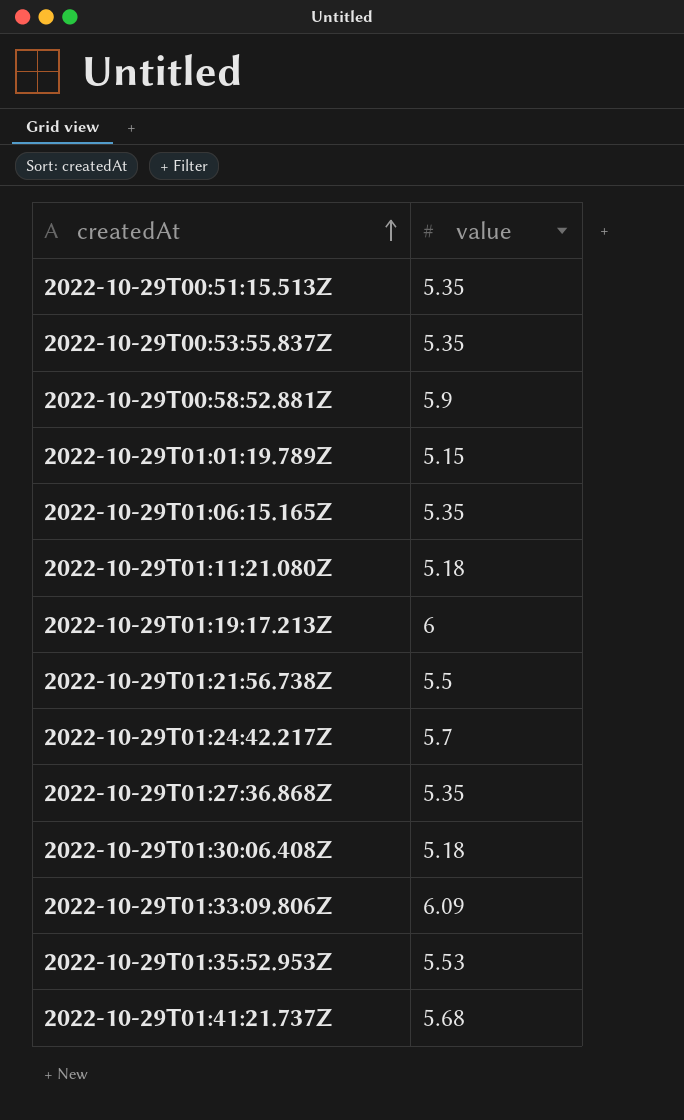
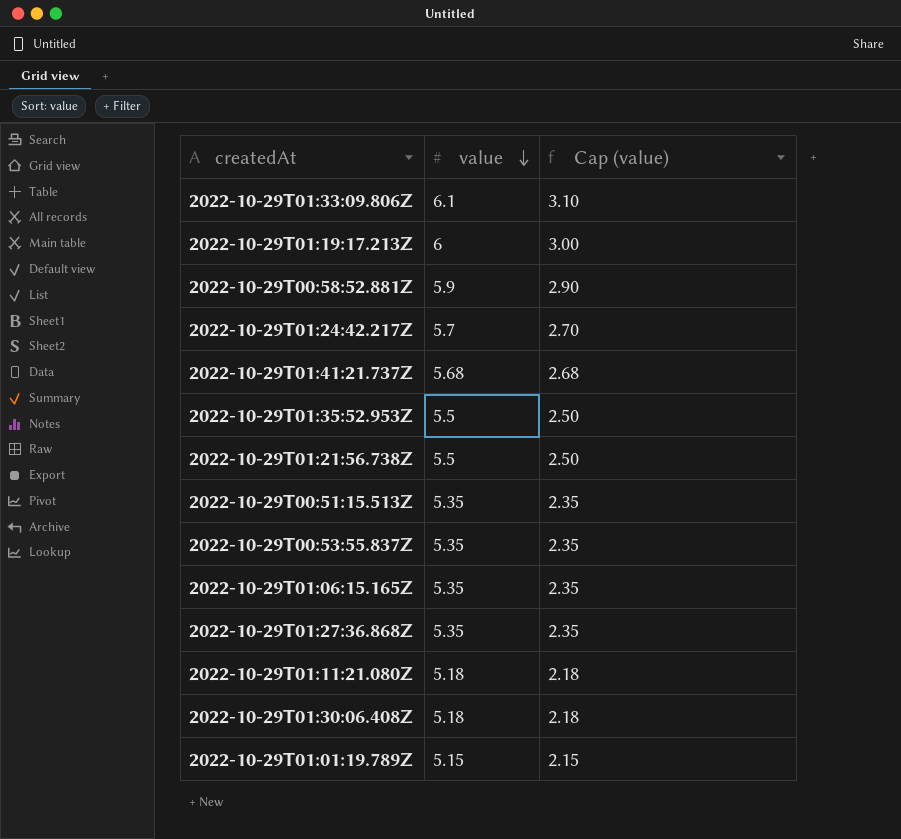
row order: createdAt ascending -> value descending
column Cap (value) | formula: none -> [value] - 3
2022-10-29T01:33:09.806Z | value: 6.09 -> 6.1
2022-10-29T01:35:52.953Z | value: 5.53 -> 5.5

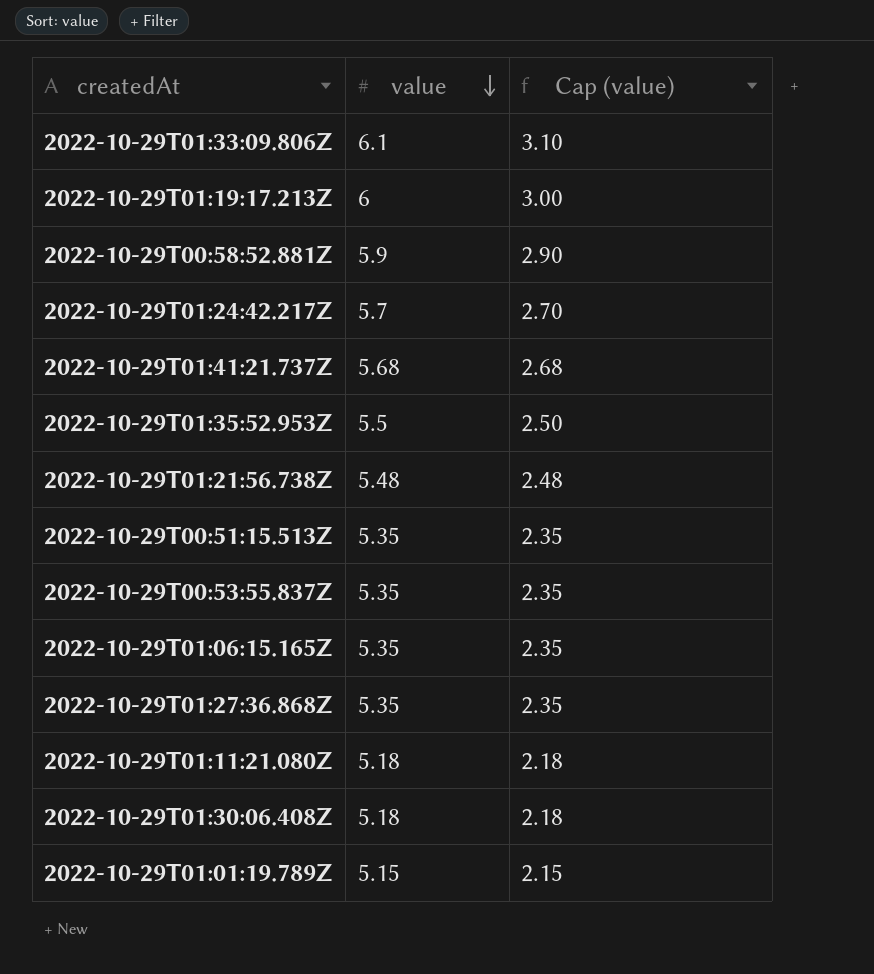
2022-10-29T01:21:56.738Z | value: 5.5 -> 5.48
2022-10-29T01:21:56.738Z | Cap (value): 2.50 -> 2.48

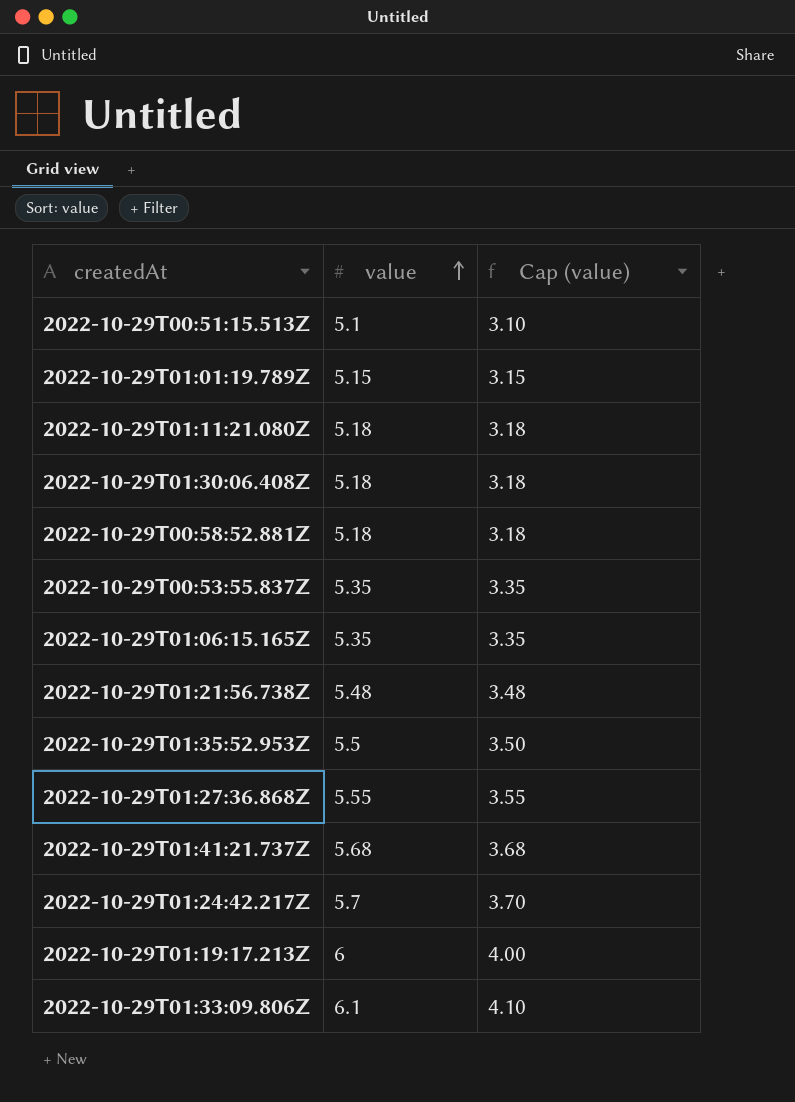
row order: value descending -> value ascending
column Cap (value) | formula: [value] - 3 -> [value] - 2
2022-10-29T00:51:15.513Z | value: 5.35 -> 5.1
2022-10-29T00:58:52.881Z | value: 5.9 -> 5.18
2022-10-29T01:27:36.868Z | value: 5.35 -> 5.55

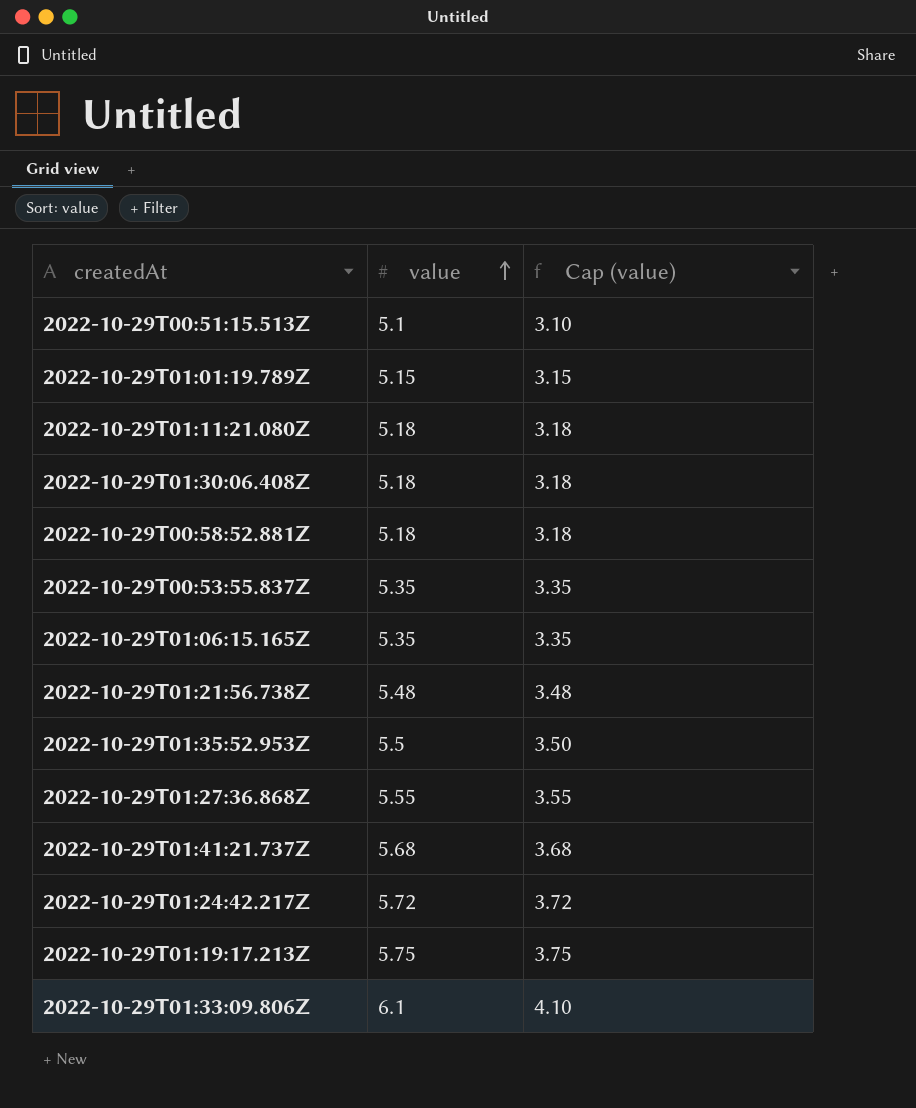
2022-10-29T01:24:42.217Z | value: 5.7 -> 5.72
2022-10-29T01:24:42.217Z | Cap (value): 3.70 -> 3.72
2022-10-29T01:19:17.213Z | value: 6 -> 5.75
2022-10-29T01:19:17.213Z | Cap (value): 4.00 -> 3.75

